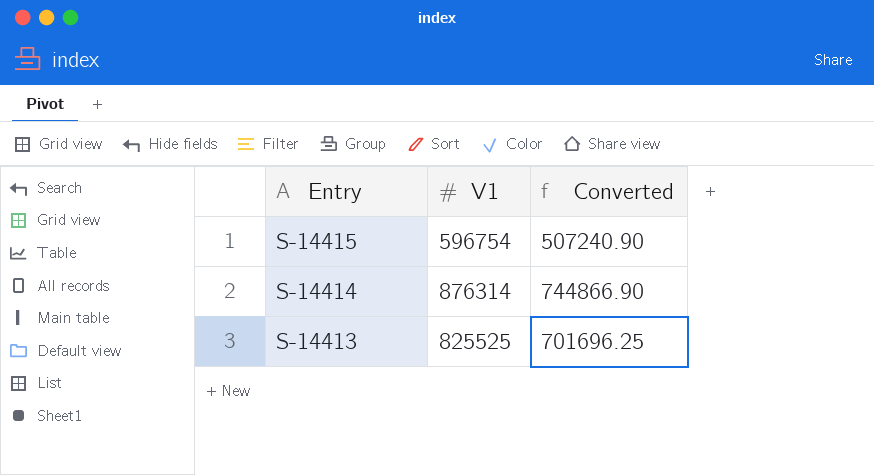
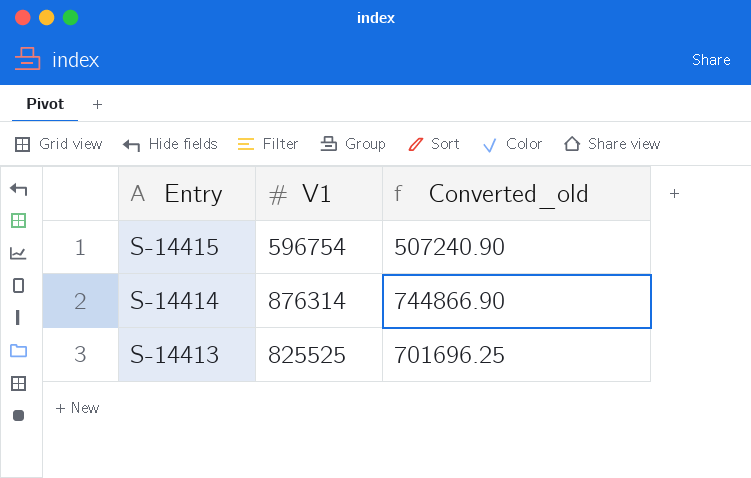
column name: Converted -> Converted_old

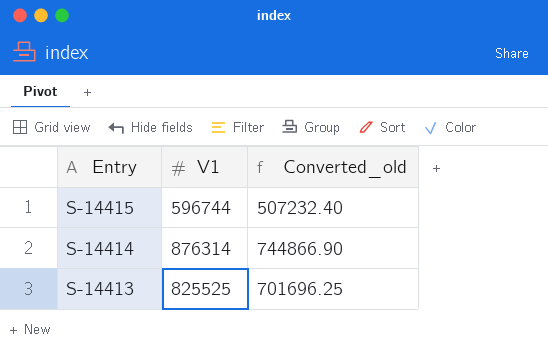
S-14415 | V1: 596754 -> 596744
S-14415 | Converted_old: 507240.90 -> 507232.40

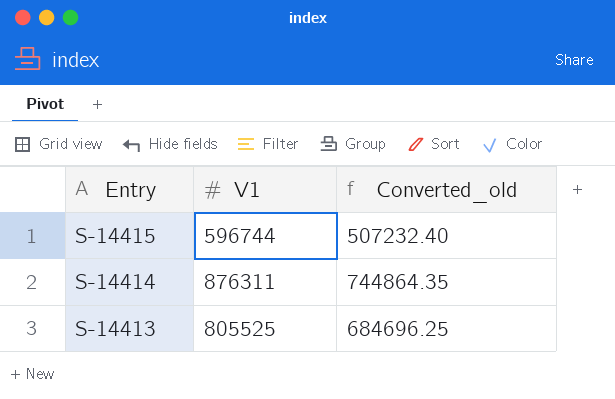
S-14414 | V1: 876314 -> 876311
S-14414 | Converted_old: 744866.90 -> 744864.35
S-14413 | V1: 825525 -> 805525
S-14413 | Converted_old: 701696.25 -> 684696.25

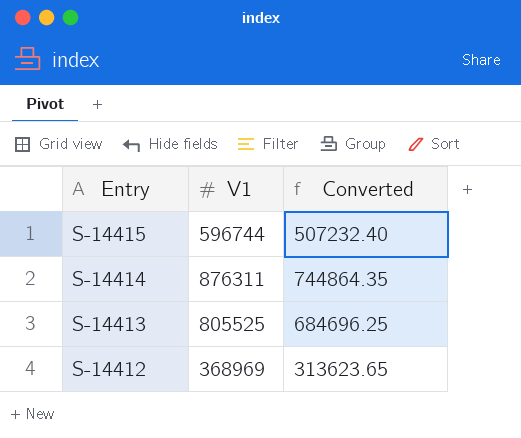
column name: Converted_old -> Converted
row S-14412: none -> 368969 | 313623.65

